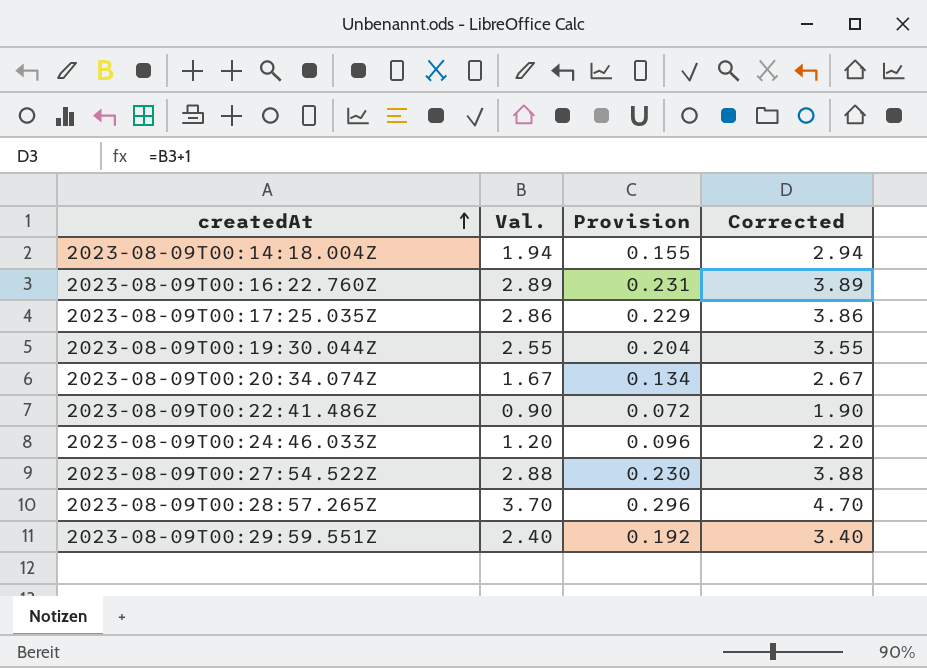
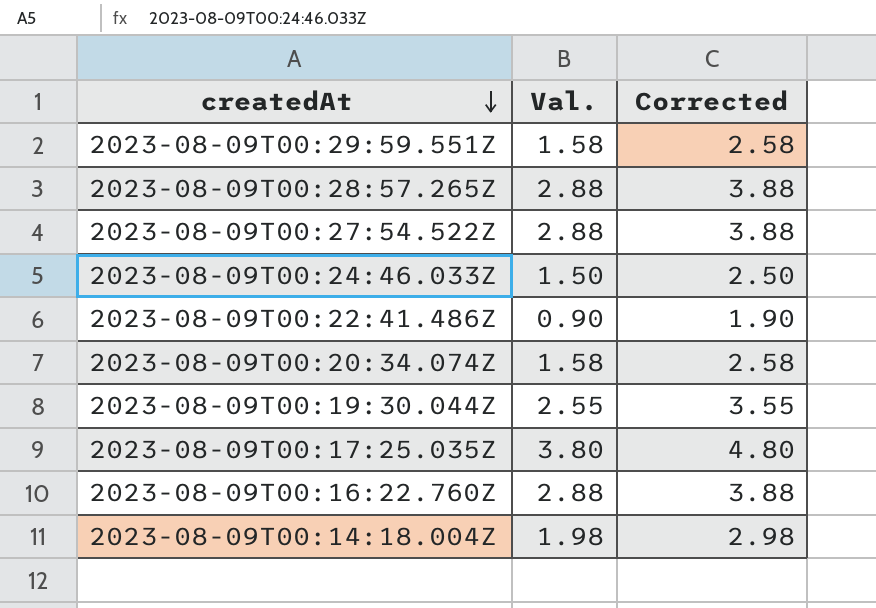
row order: createdAt ascending -> createdAt descending
column Provision | formula: [Val.] * 0.08 -> none
2023-08-09T00:29:59.551Z | Val.: 2.40 -> 1.58
2023-08-09T00:29:59.551Z | Corrected: 3.40 -> 2.58
2023-08-09T00:28:57.265Z | Val.: 3.70 -> 2.88
2023-08-09T00:28:57.265Z | Corrected: 4.70 -> 3.88
2023-08-09T00:24:46.033Z | Val.: 1.20 -> 1.50
2023-08-09T00:24:46.033Z | Corrected: 2.20 -> 2.50
2023-08-09T00:20:34.074Z | Val.: 1.67 -> 1.58
2023-08-09T00:20:34.074Z | Corrected: 2.67 -> 2.58
2023-08-09T00:17:25.035Z | Val.: 2.86 -> 3.80
2023-08-09T00:17:25.035Z | Corrected: 3.86 -> 4.80
2023-08-09T00:16:22.760Z | Val.: 2.89 -> 2.88
2023-08-09T00:16:22.760Z | Corrected: 3.89 -> 3.88
2023-08-09T00:14:18.004Z | Val.: 1.94 -> 1.98
2023-08-09T00:14:18.004Z | Corrected: 2.94 -> 2.98

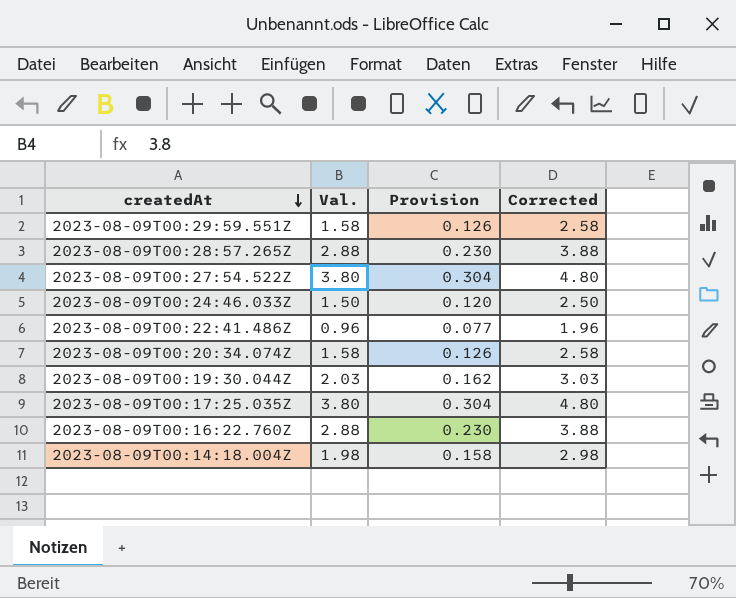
column Provision | formula: none -> [Val.] * 0.08
2023-08-09T00:27:54.522Z | Val.: 2.88 -> 3.80
2023-08-09T00:27:54.522Z | Corrected: 3.88 -> 4.80
2023-08-09T00:22:41.486Z | Val.: 0.90 -> 0.96
2023-08-09T00:22:41.486Z | Corrected: 1.90 -> 1.96
2023-08-09T00:19:30.044Z | Val.: 2.55 -> 2.03
2023-08-09T00:19:30.044Z | Corrected: 3.55 -> 3.03

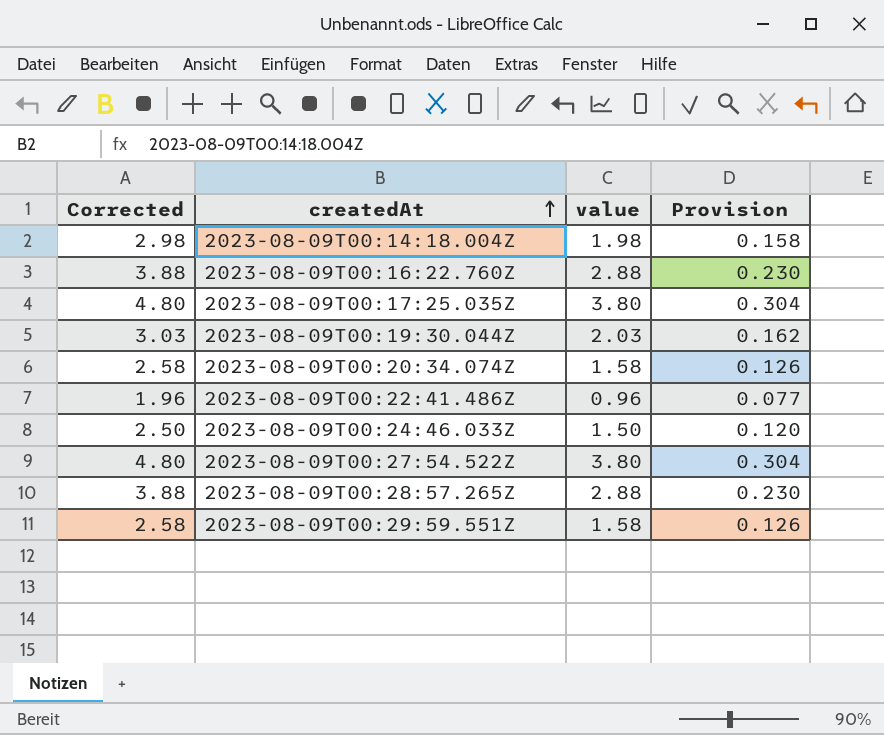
row order: createdAt descending -> createdAt ascending
column Corrected | position: 4 -> 1
column name: Val. -> value

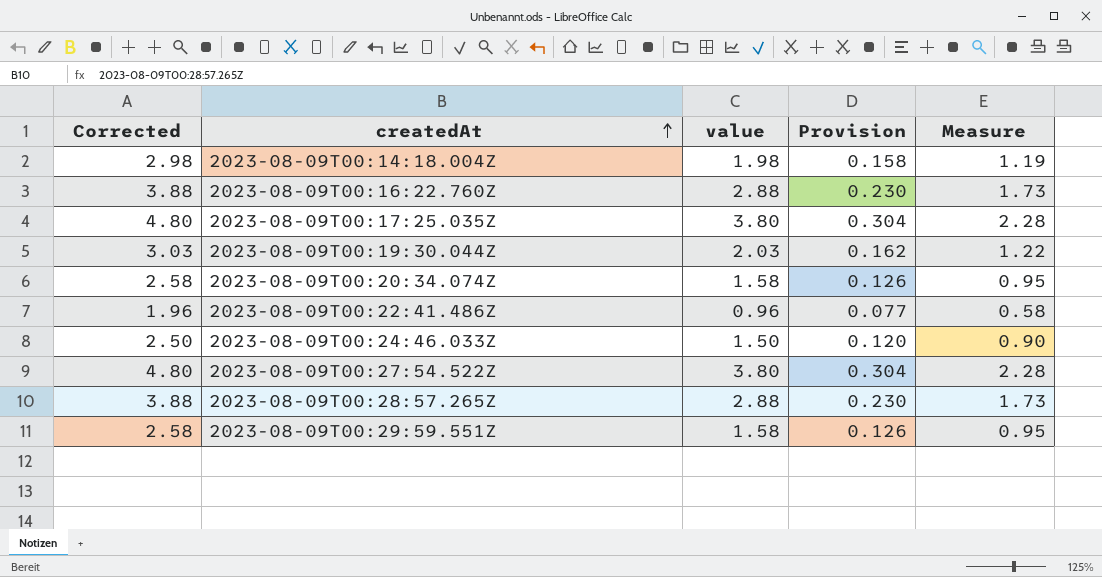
column Measure | formula: none -> [value] * 0.6

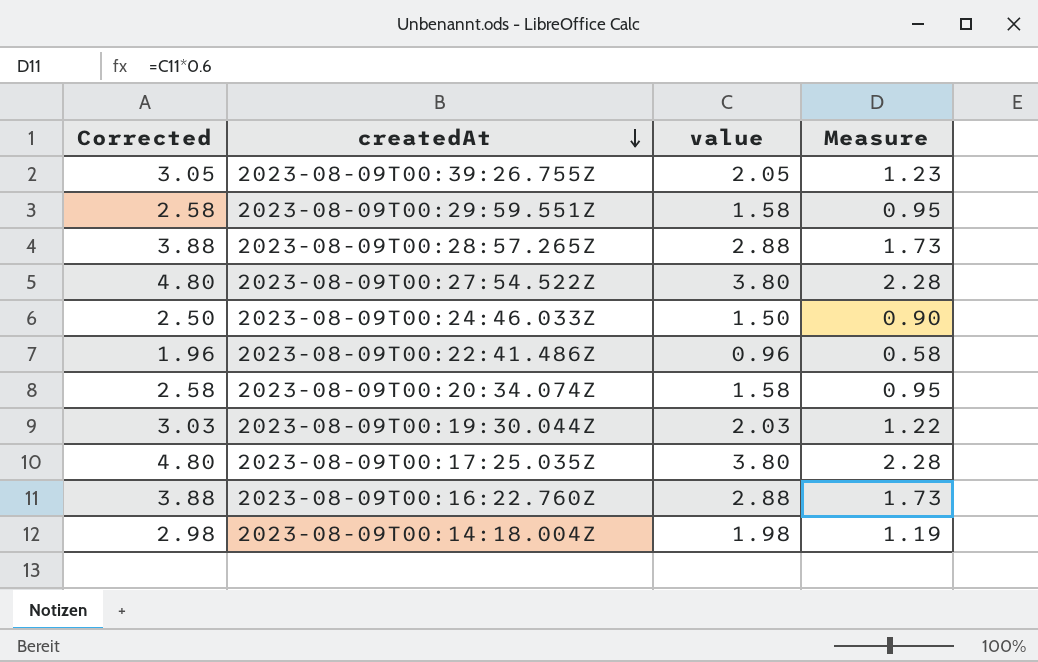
row order: createdAt ascending -> createdAt descending
column Provision | formula: [value] * 0.08 -> none
row 2023-08-09T00:39:26.755Z: none -> 3.05 | 2.05 | 1.23

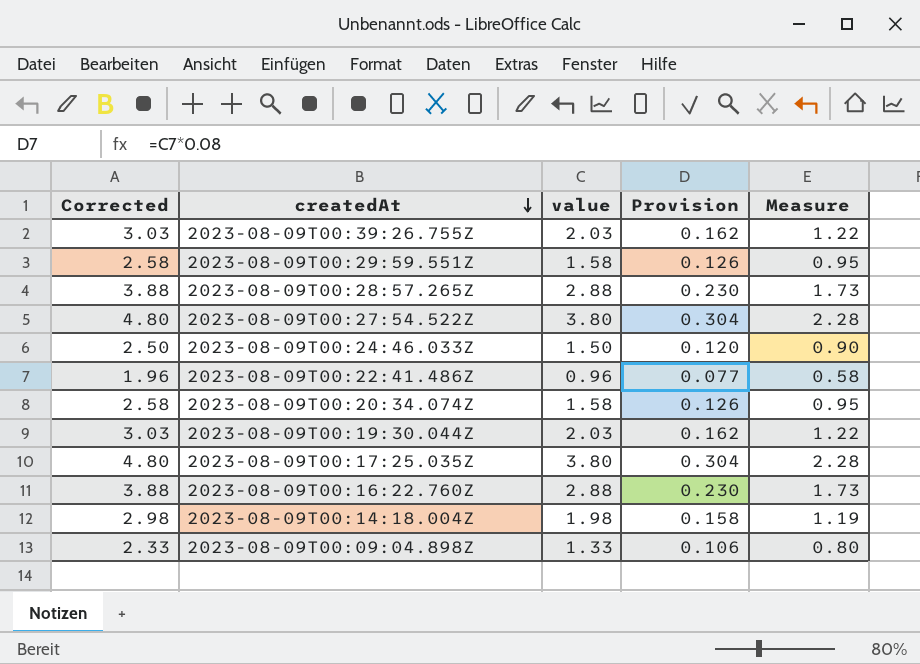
column Provision | formula: none -> [value] * 0.08
2023-08-09T00:39:26.755Z | Corrected: 3.05 -> 3.03
2023-08-09T00:39:26.755Z | value: 2.05 -> 2.03
2023-08-09T00:39:26.755Z | Measure: 1.23 -> 1.22
row 2023-08-09T00:09:04.898Z: none -> 2.33 | 1.33 | 0.106 | 0.80

